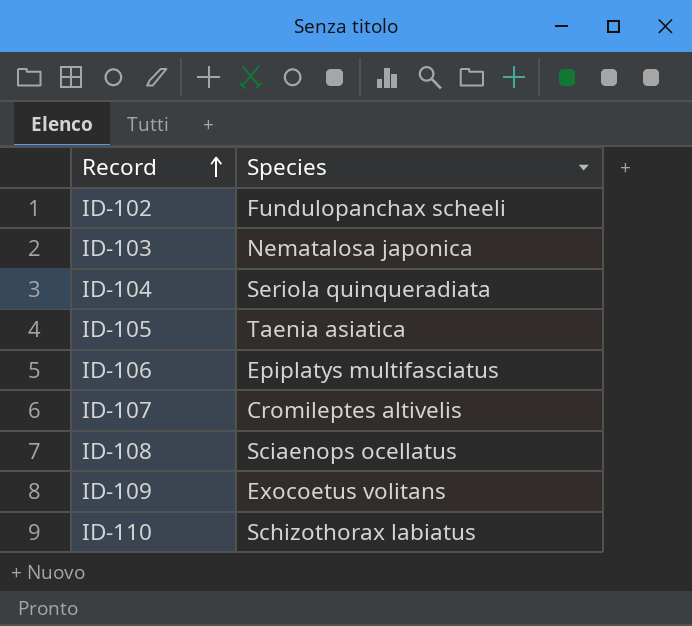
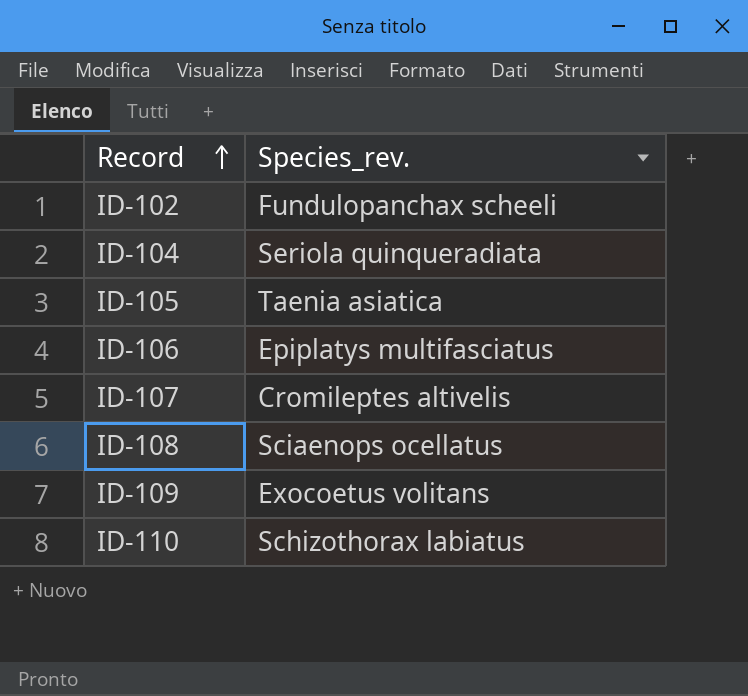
column name: Species -> Species_rev.
row ID-103: Nematalosa japonica -> none

